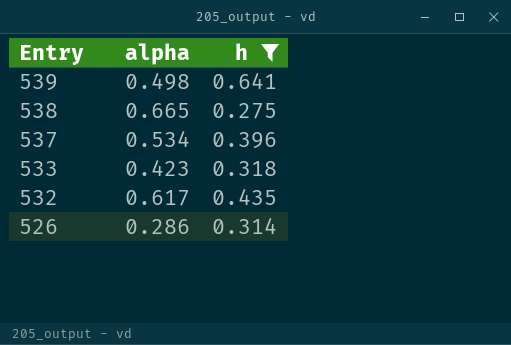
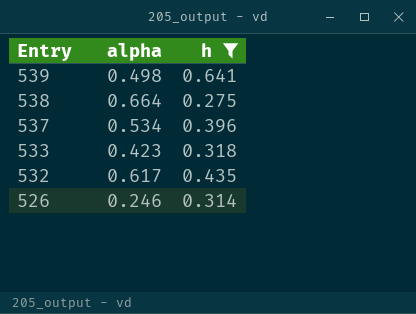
538 | alpha: 0.665 -> 0.664
526 | alpha: 0.286 -> 0.246

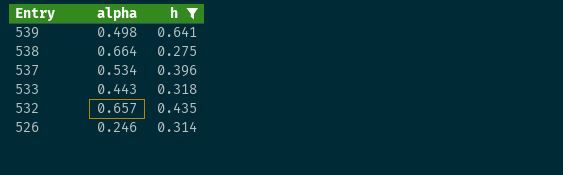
533 | alpha: 0.423 -> 0.443
532 | alpha: 0.617 -> 0.657

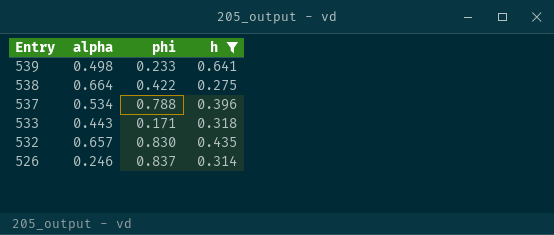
column phi | position: none -> 3

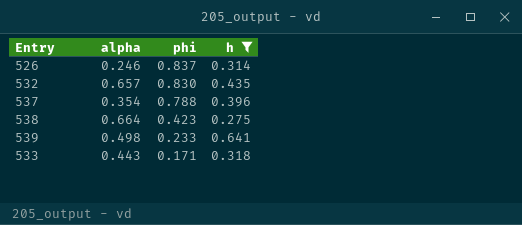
row order: Entry descending -> phi descending
537 | alpha: 0.534 -> 0.354
538 | phi: 0.422 -> 0.423

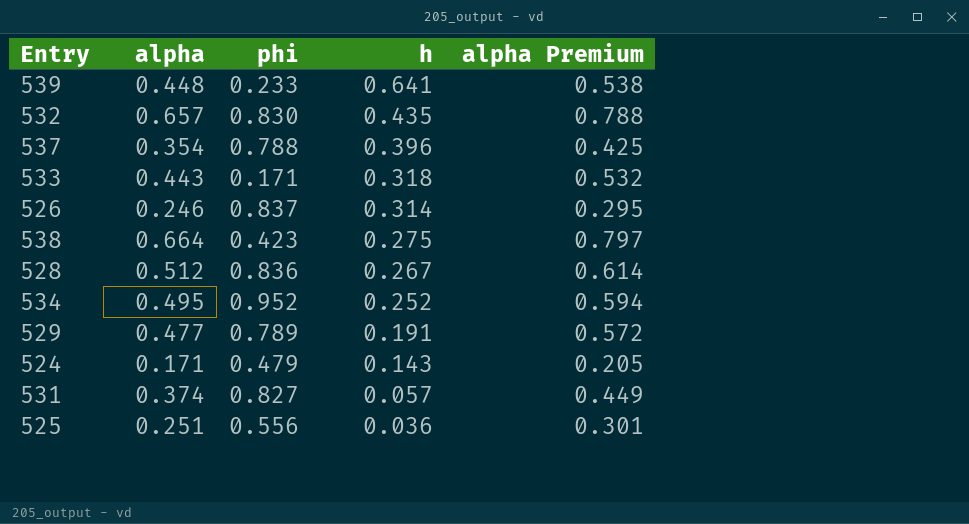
filter: h >= 0.275 -> none
row order: phi descending -> h descending
column alpha Premium | formula: none -> [alpha] * 1.2
539 | alpha: 0.498 -> 0.448

